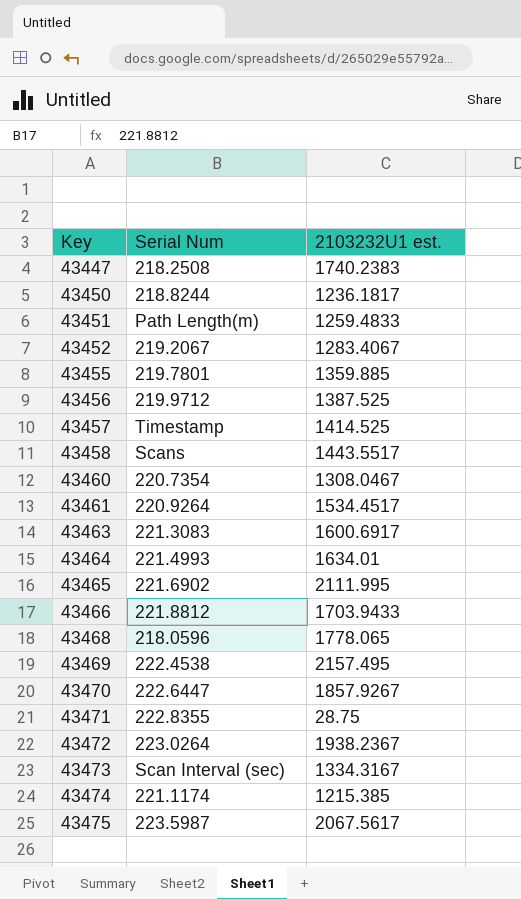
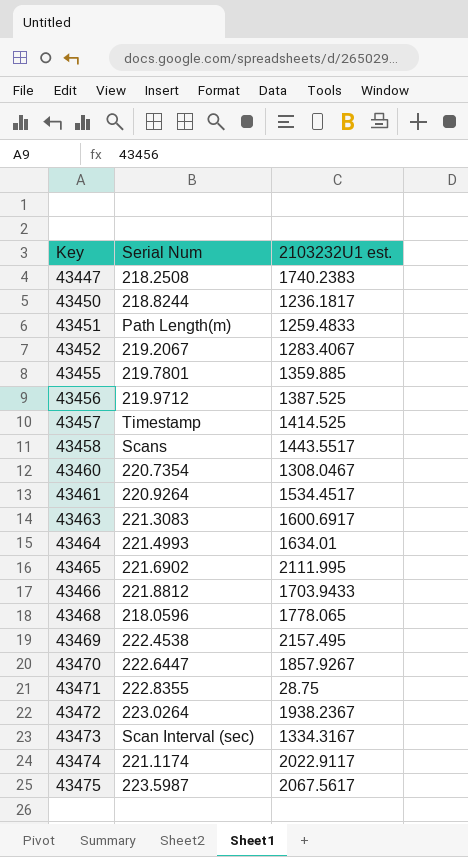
43474 | 2103232U1 est.: 1215.385 -> 2022.9117

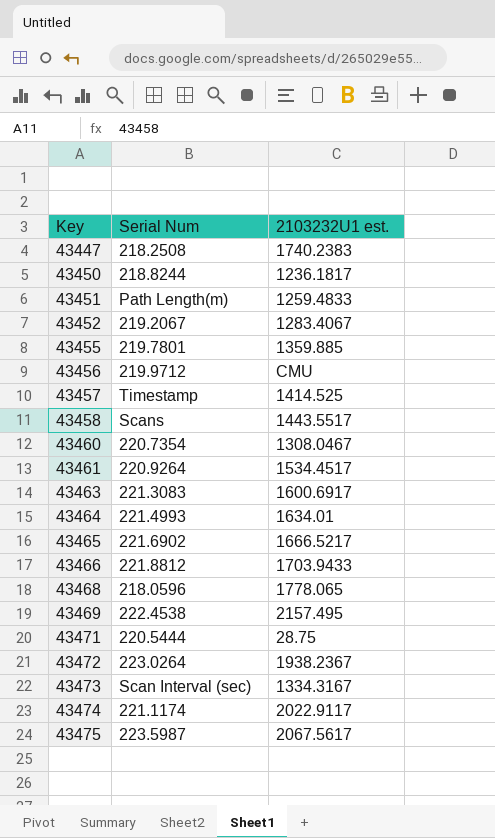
row 43470: 222.6447 | 1857.9267 -> none
43456 | 2103232U1 est.: 1387.525 -> CMU
43465 | 2103232U1 est.: 2111.995 -> 1666.5217
43471 | Serial Num: 222.8355 -> 220.5444

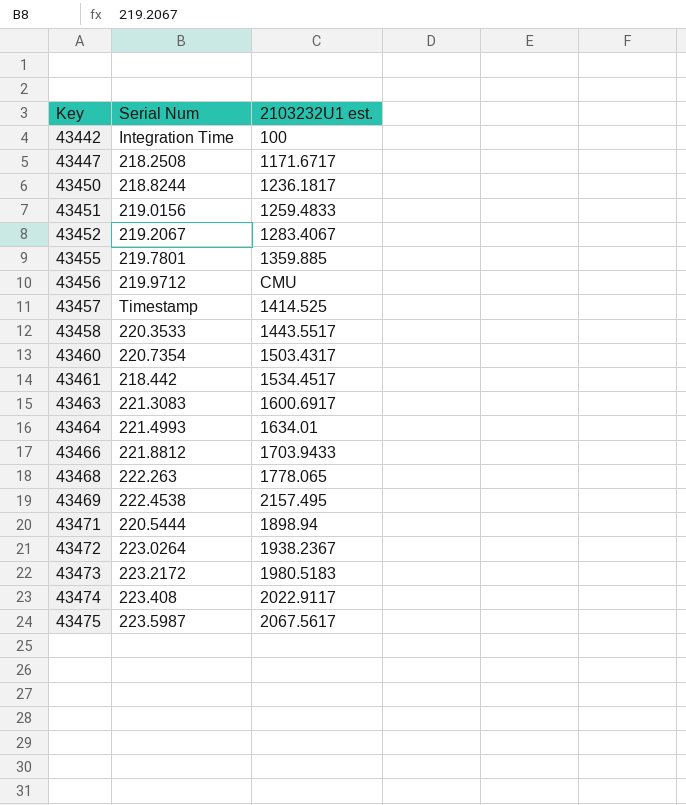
row 43465: 221.6902 | 1666.5217 -> none
row 43442: none -> Integration Time | 100
43447 | 2103232U1 est.: 1740.2383 -> 1171.6717
43451 | Serial Num: Path Length(m) -> 219.0156
43458 | Serial Num: Scans -> 220.3533
43460 | 2103232U1 est.: 1308.0467 -> 1503.4317
43461 | Serial Num: 220.9264 -> 218.442
43468 | Serial Num: 218.0596 -> 222.263
43471 | 2103232U1 est.: 28.75 -> 1898.94
43473 | Serial Num: Scan Interval (sec) -> 223.2172
43473 | 2103232U1 est.: 1334.3167 -> 1980.5183
43474 | Serial Num: 221.1174 -> 223.408

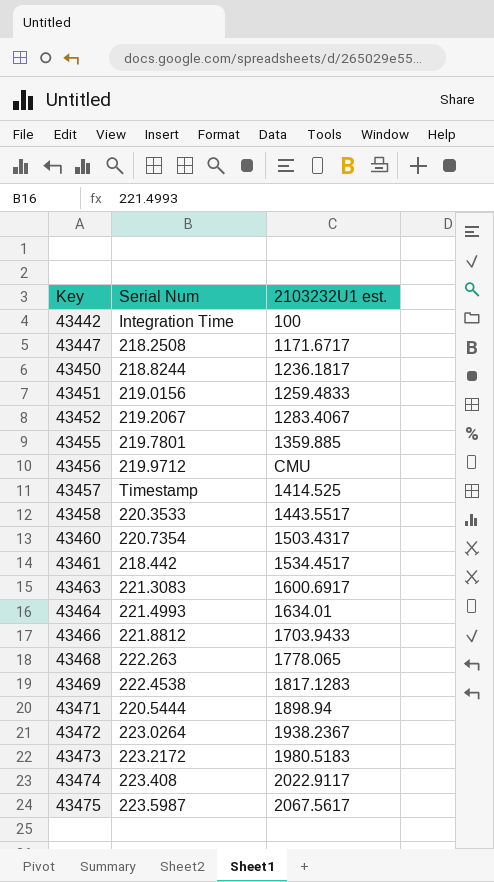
43469 | 2103232U1 est.: 2157.495 -> 1817.1283

